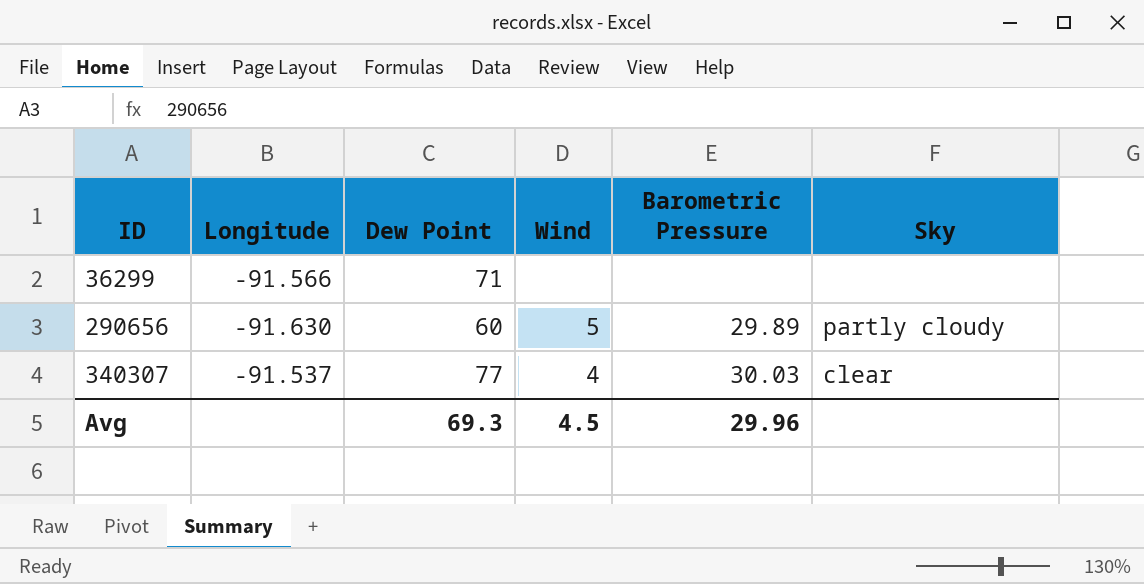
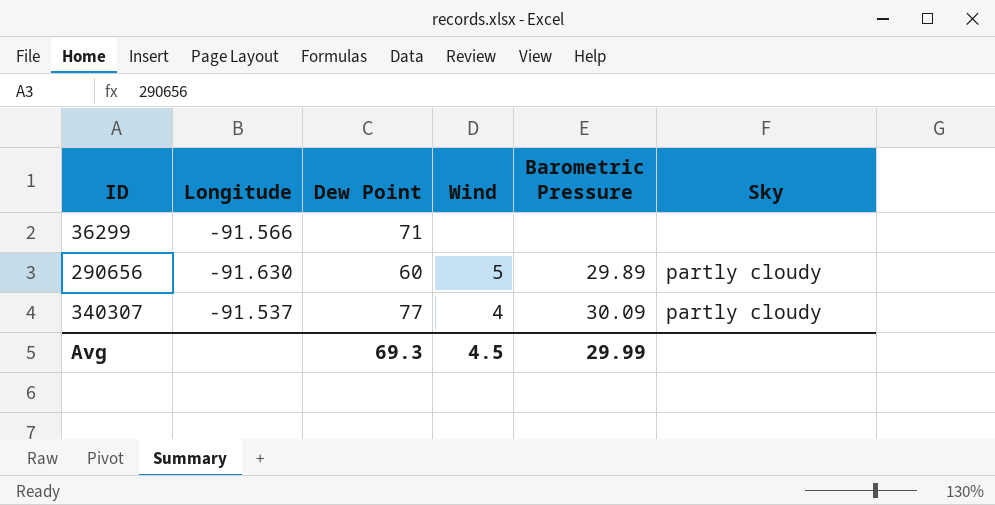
340307 | Barometric Pressure: 30.03 -> 30.09
340307 | Sky: clear -> partly cloudy
Avg | Barometric Pressure: 29.96 -> 29.99

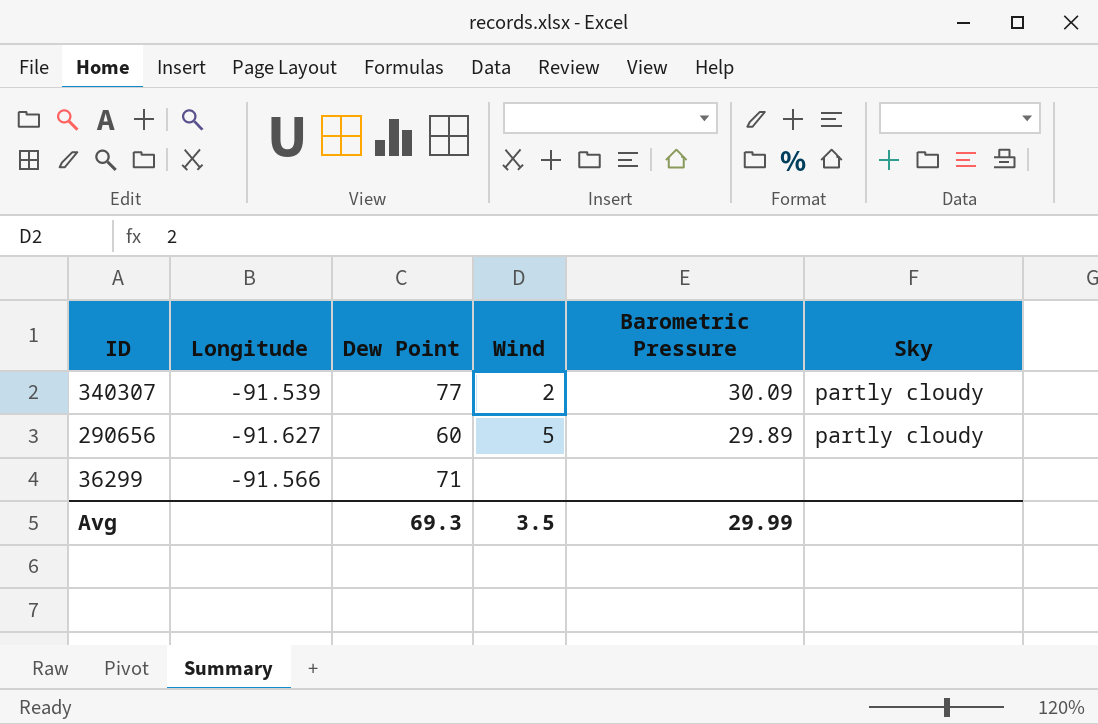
row order: ID ascending -> ID descending
340307 | Longitude: -91.537 -> -91.539
340307 | Wind: 4 -> 2
290656 | Longitude: -91.630 -> -91.627
Avg | Wind: 4.5 -> 3.5

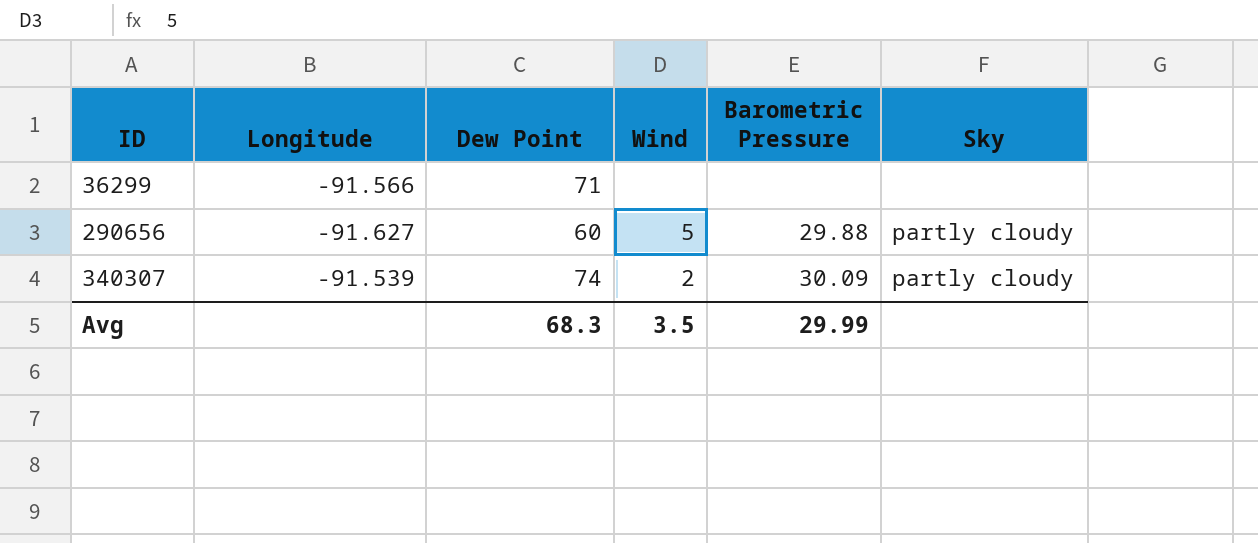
row order: ID descending -> ID ascending
290656 | Barometric Pressure: 29.89 -> 29.88
340307 | Dew Point: 77 -> 74
Avg | Dew Point: 69.3 -> 68.3

